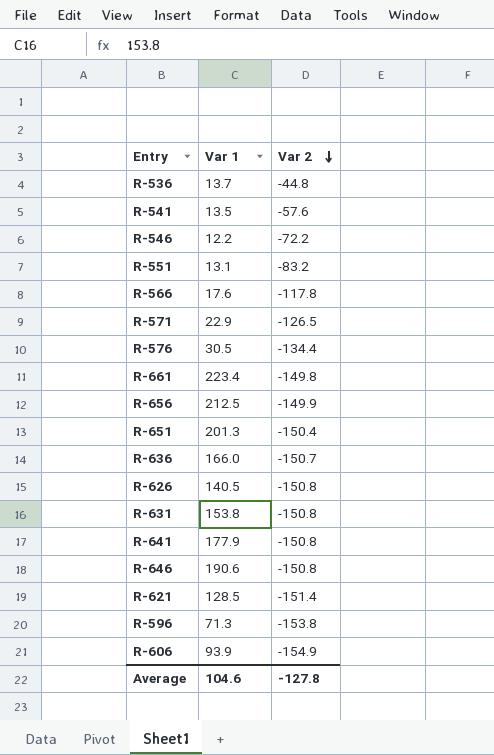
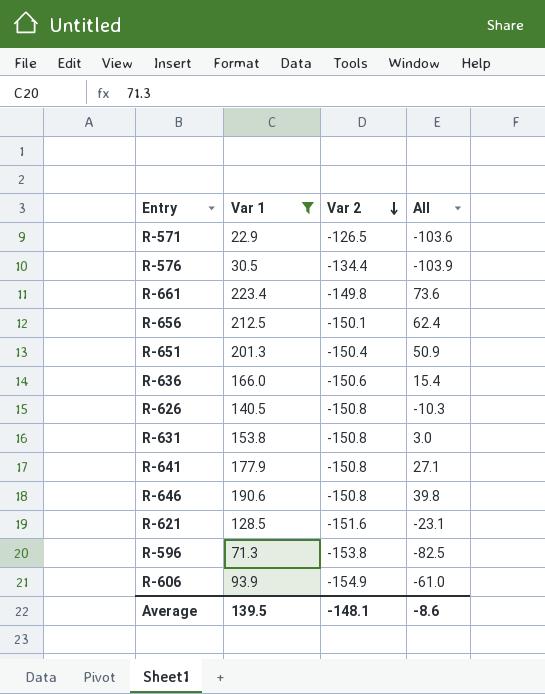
filter: none -> Var 1 >= 22.9
column All | formula: none -> [Var 1] + [Var 2]
R-656 | Var 2: -149.9 -> -150.1
R-636 | Var 2: -150.7 -> -150.6
R-621 | Var 2: -151.4 -> -151.6
Average | Var 1: 104.6 -> 139.5
Average | Var 2: -127.8 -> -148.1

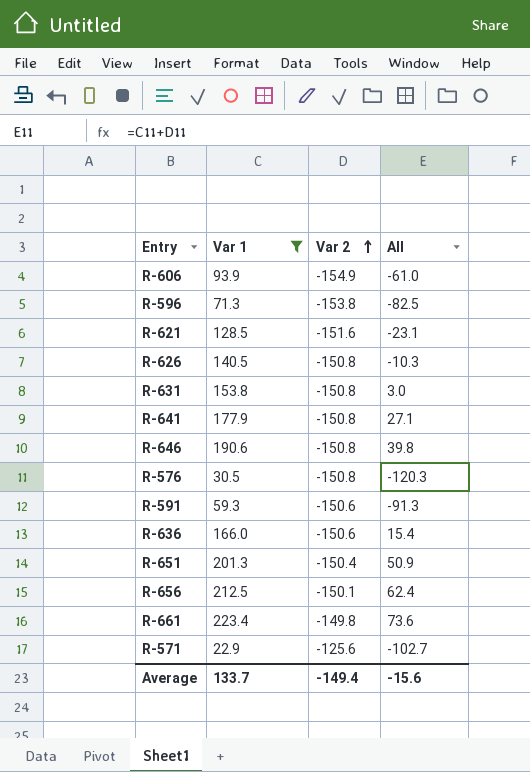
row order: Var 2 descending -> Var 2 ascending
R-576 | Var 2: -134.4 -> -150.8
R-576 | All: -103.9 -> -120.3
row R-591: none -> 59.3 | -150.6 | -91.3
R-571 | Var 2: -126.5 -> -125.6
R-571 | All: -103.6 -> -102.7
Average | Var 1: 139.5 -> 133.7
Average | Var 2: -148.1 -> -149.4
Average | All: -8.6 -> -15.6

